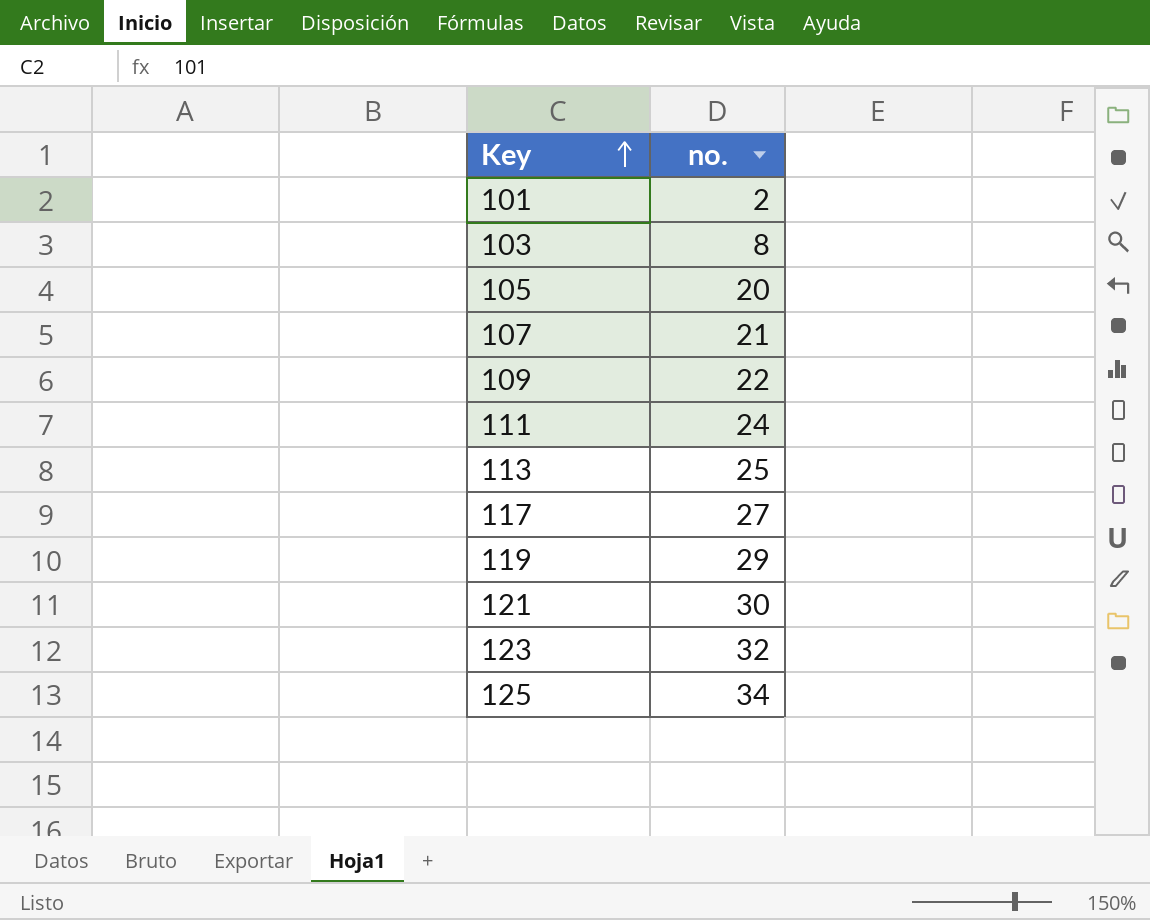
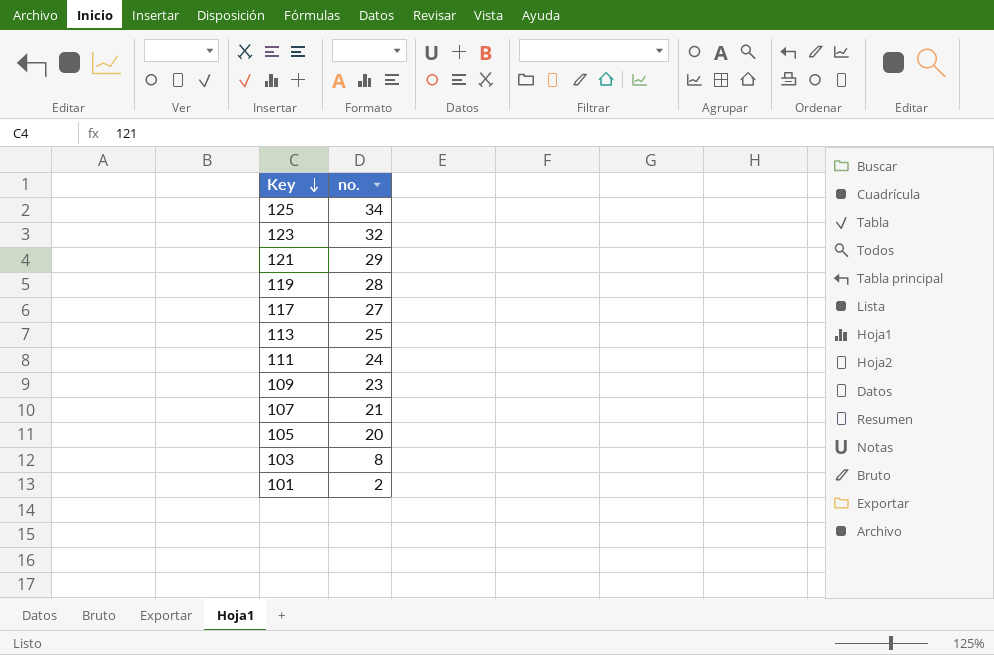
row order: Key ascending -> Key descending
121 | no.: 30 -> 29
119 | no.: 29 -> 28
109 | no.: 22 -> 23

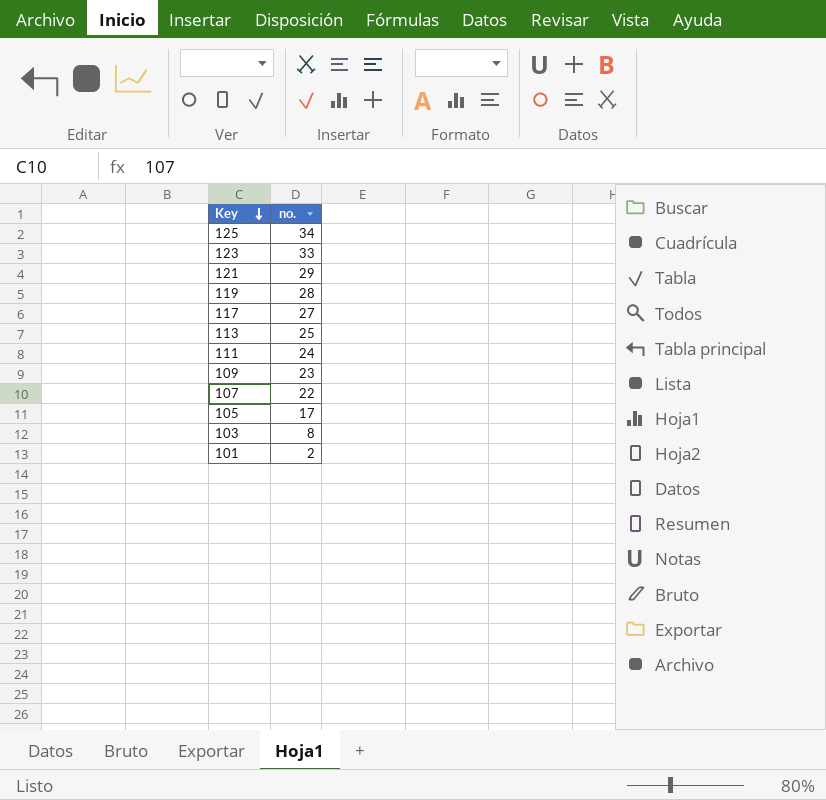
123 | no.: 32 -> 33
107 | no.: 21 -> 22
105 | no.: 20 -> 17

